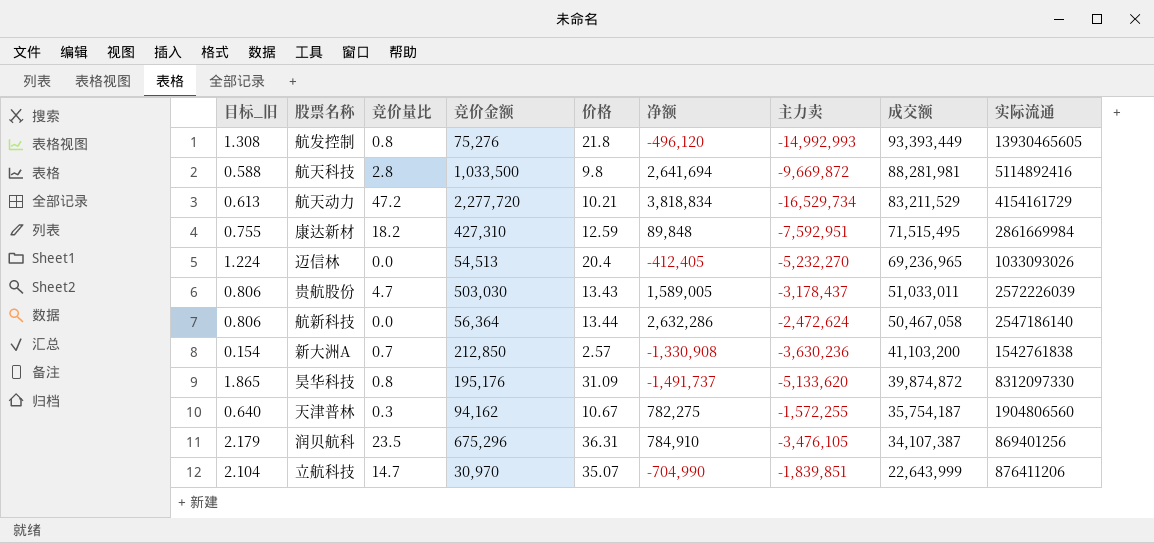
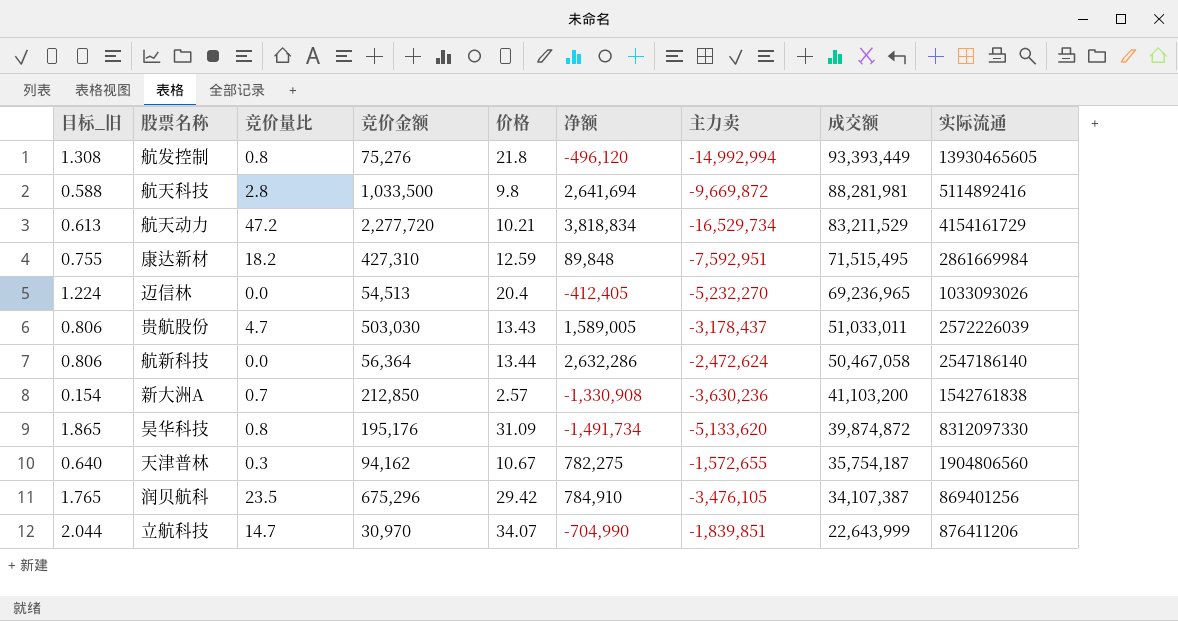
航发控制 | 主力卖: -14,992,993 -> -14,992,994
昊华科技 | 净额: -1,491,737 -> -1,491,734
天津普林 | 主力卖: -1,572,255 -> -1,572,655
润贝航科 | 目标_旧: 2.179 -> 1.765
润贝航科 | 价格: 36.31 -> 29.42
立航科技 | 目标_旧: 2.104 -> 2.044
立航科技 | 价格: 35.07 -> 34.07

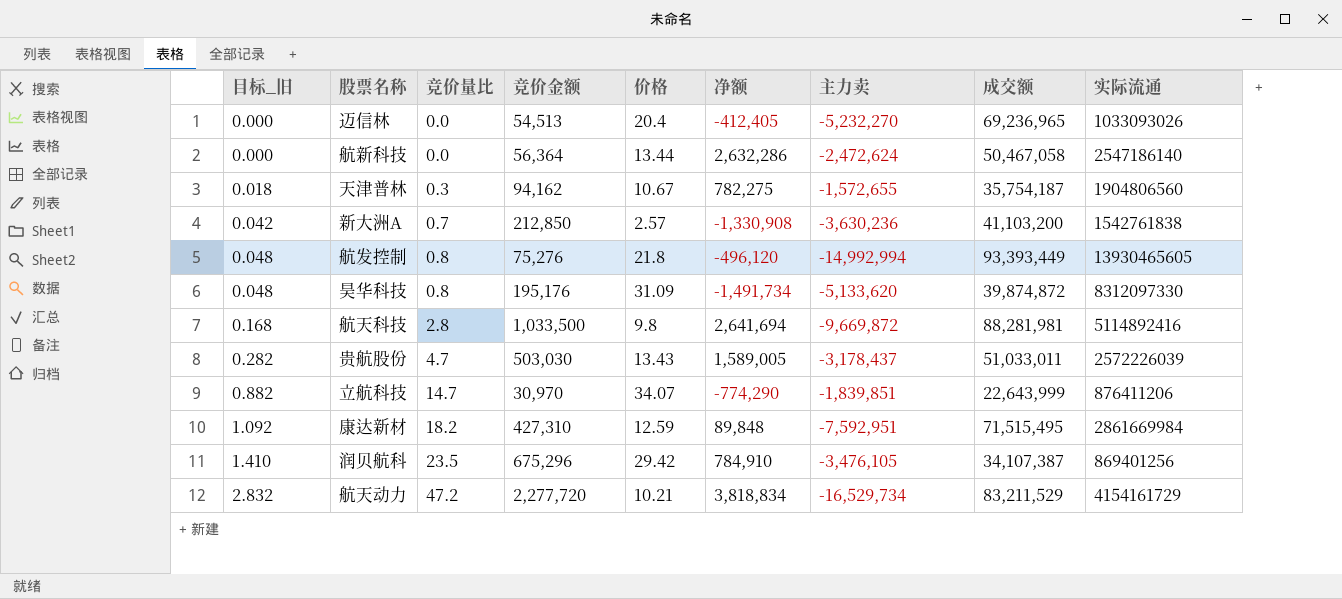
row order: 成交额 descending -> 目标_旧 ascending
column 目标_旧 | formula: [价格] * 0.06 -> [竞价量比] * 0.06
立航科技 | 净额: -704,990 -> -774,290

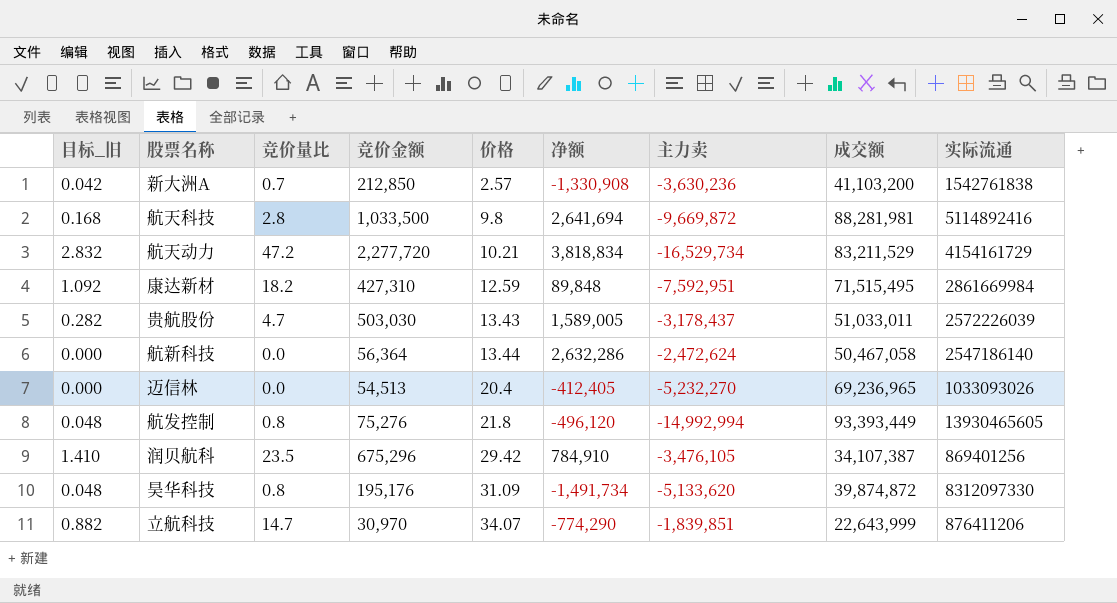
row order: 目标_旧 ascending -> 价格 ascending
row 天津普林: 0.018 | 0.3 | 94,162 | 10.67 | 782,275 | -1,572,655 | 35,754,187 | 1904806560 -> none

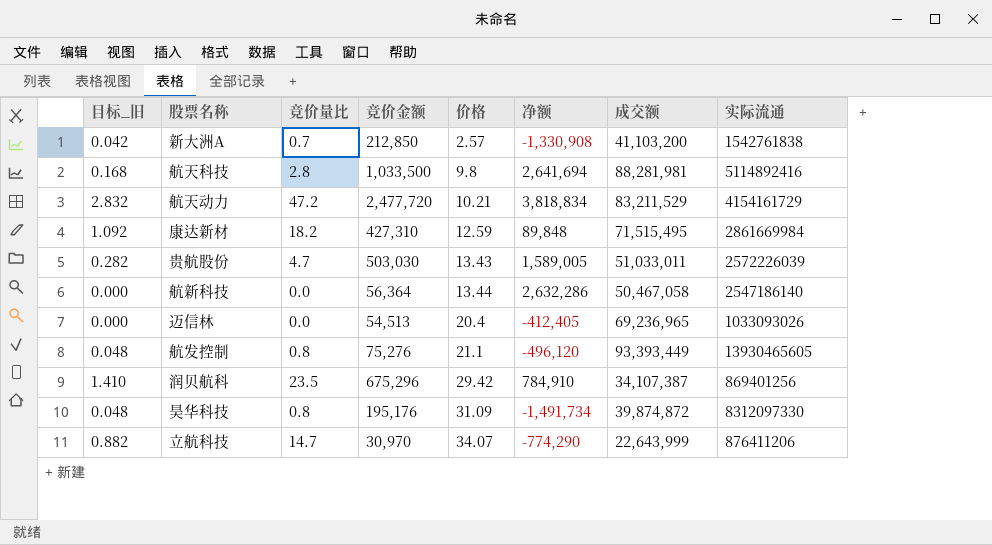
column 主力卖 | position: 7 -> none
航天动力 | 竞价金额: 2,277,720 -> 2,477,720
航发控制 | 价格: 21.8 -> 21.1

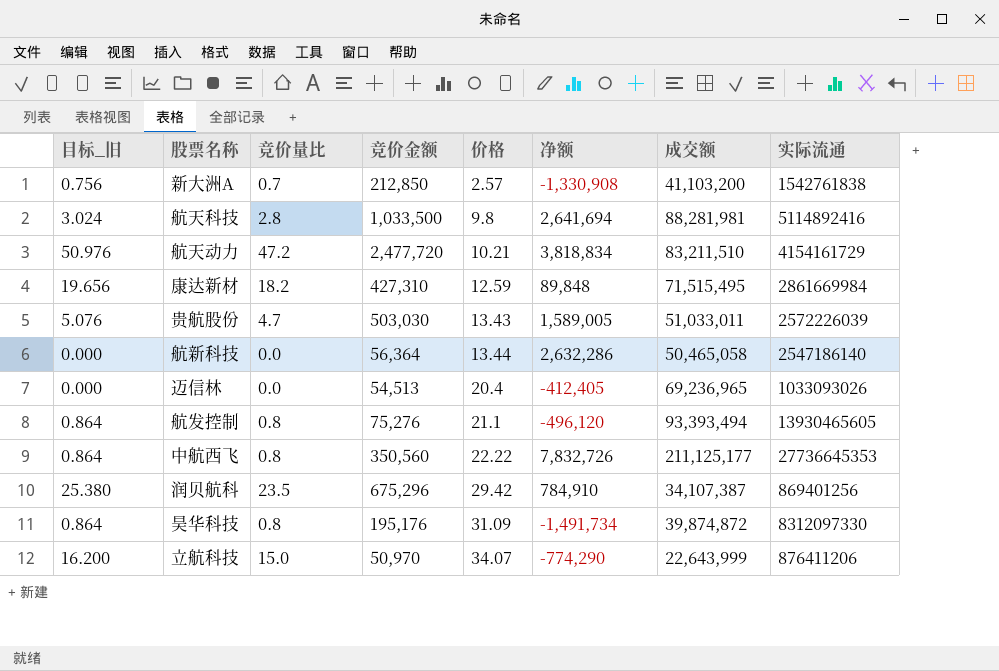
column 目标_旧 | formula: [竞价量比] * 0.06 -> [竞价量比] * 1.08
航天动力 | 成交额: 83,211,529 -> 83,211,510
航新科技 | 成交额: 50,467,058 -> 50,465,058
航发控制 | 成交额: 93,393,449 -> 93,393,494
row 中航西飞: none -> 0.864 | 0.8 | 350,560 | 22.22 | 7,832,726 | 211,125,177 | 27736645353
立航科技 | 竞价量比: 14.7 -> 15.0
立航科技 | 竞价金额: 30,970 -> 50,970

